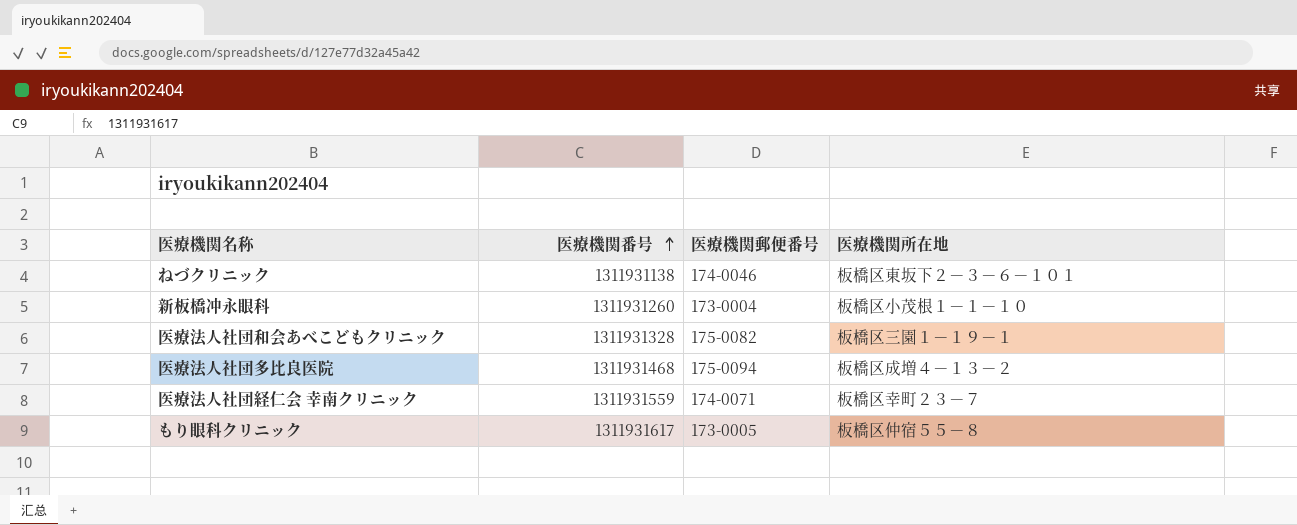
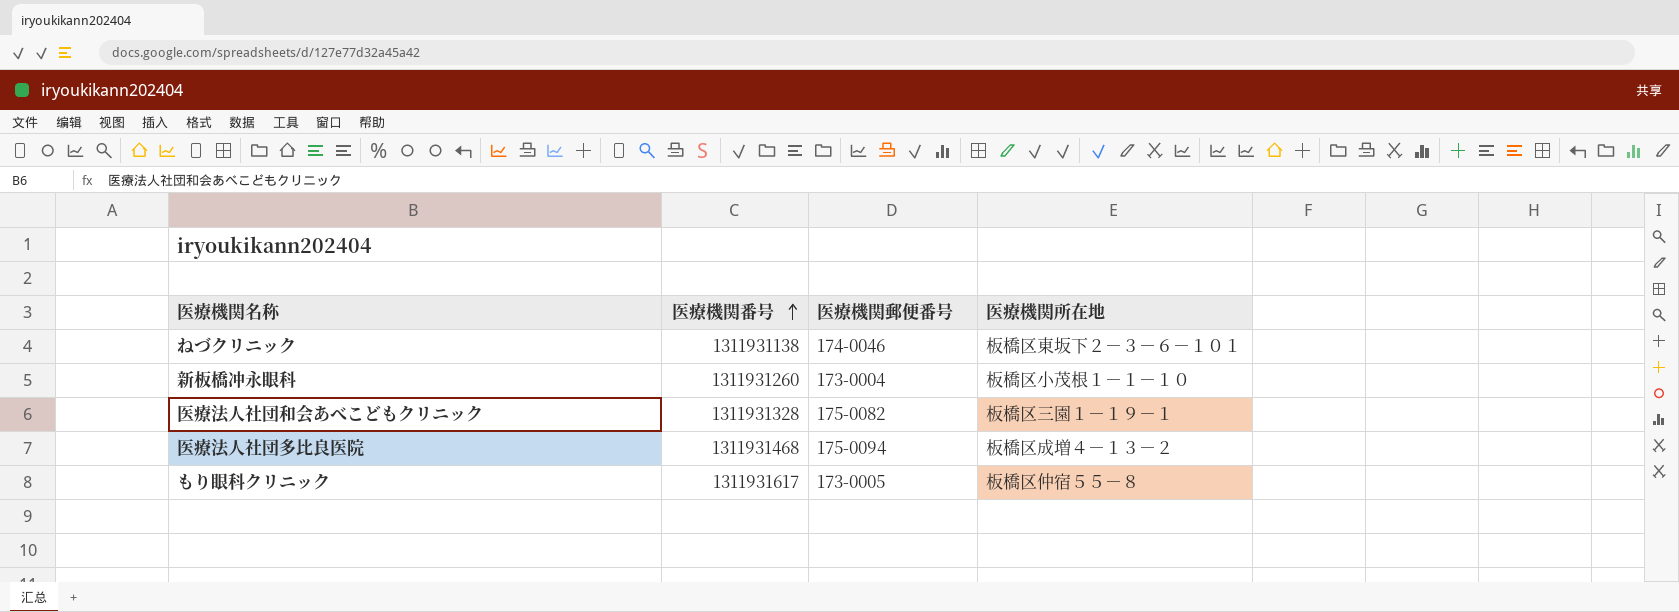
row 医療法人社団経仁会 幸南クリニック: 1311931559 | 174-0071 | 板橋区幸町２３－７ -> none

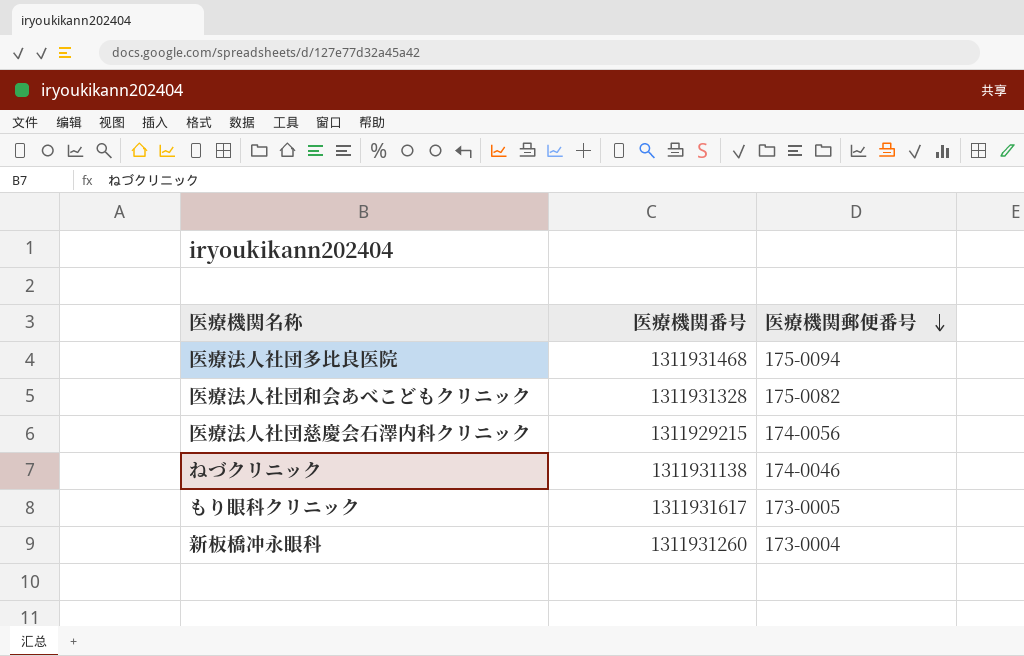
row order: 医療機関番号 ascending -> 医療機関郵便番号 descending
column 医療機関所在地 | position: 4 -> none
row 医療法人社団慈慶会石澤内科クリニック: none -> 1311929215 | 174-0056

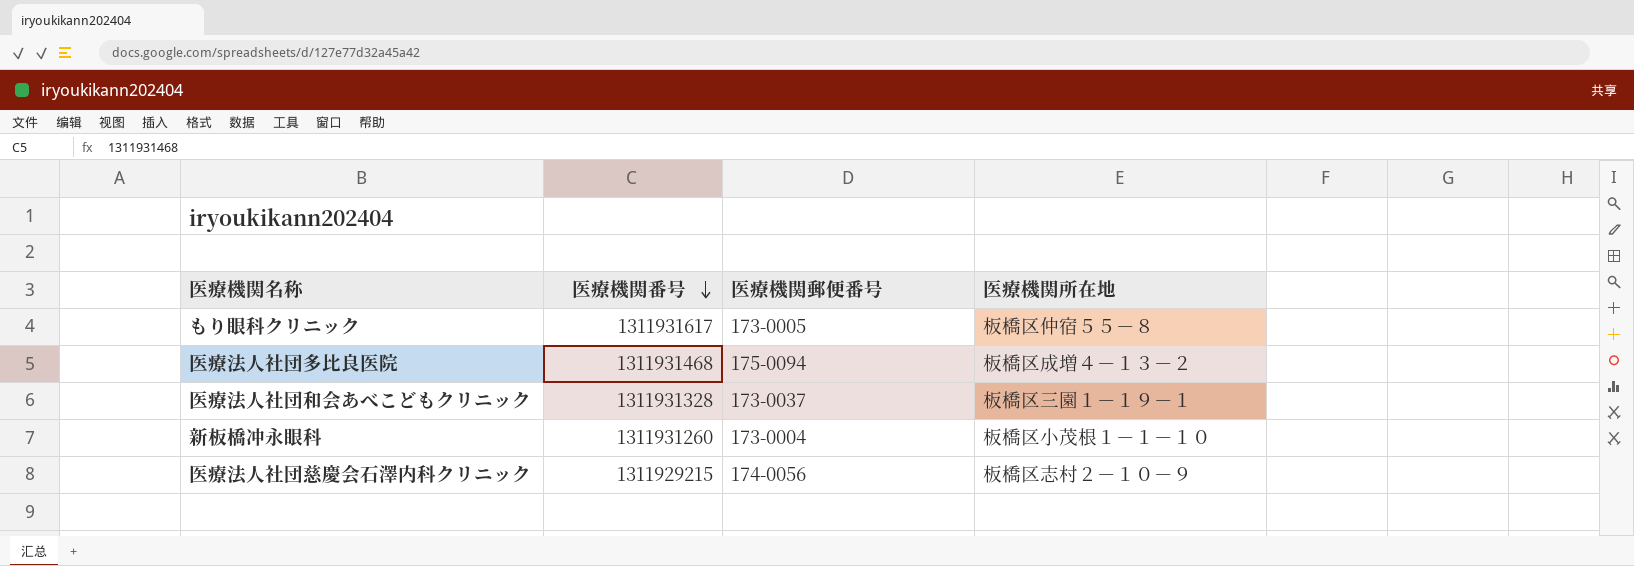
row order: 医療機関郵便番号 descending -> 医療機関番号 descending
column 医療機関所在地 | position: none -> 4
row ねづクリニック: 1311931138 | 174-0046 -> none
医療法人社団和会あべこどもクリニック | 医療機関郵便番号: 175-0082 -> 173-0037

